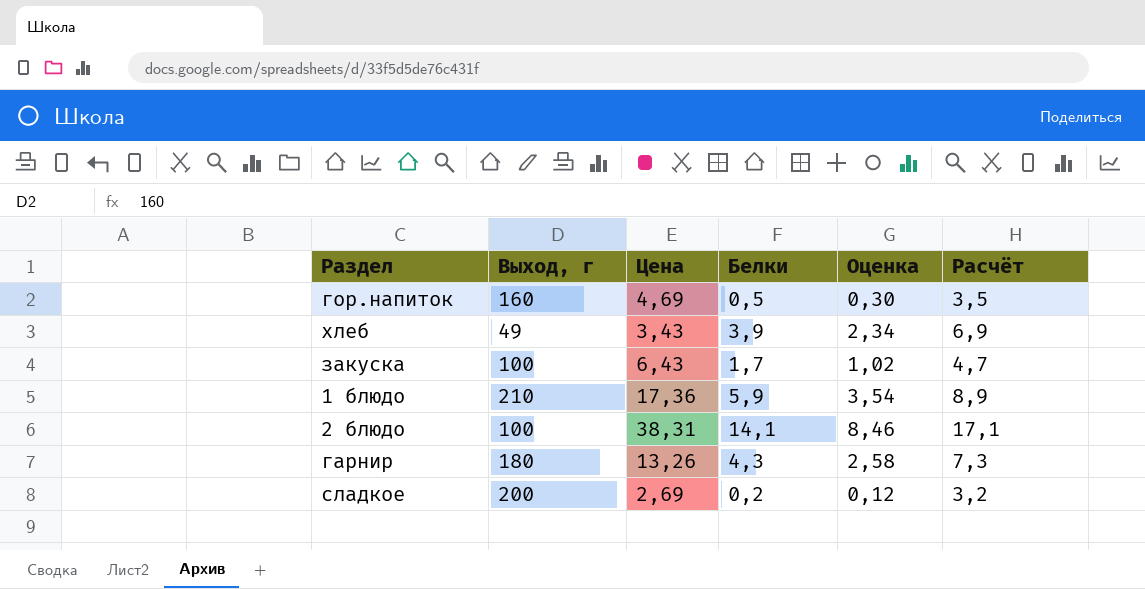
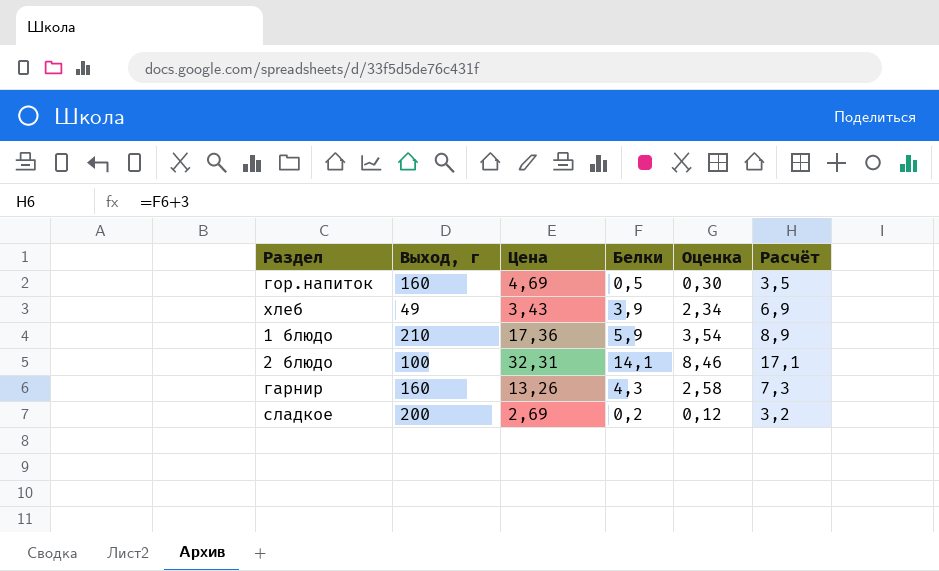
row закуска: 100 | 6,43 | 1,7 | 1,02 | 4,7 -> none
2 блюдо | Цена: 38,31 -> 32,31
гарнир | Выход, г: 180 -> 160

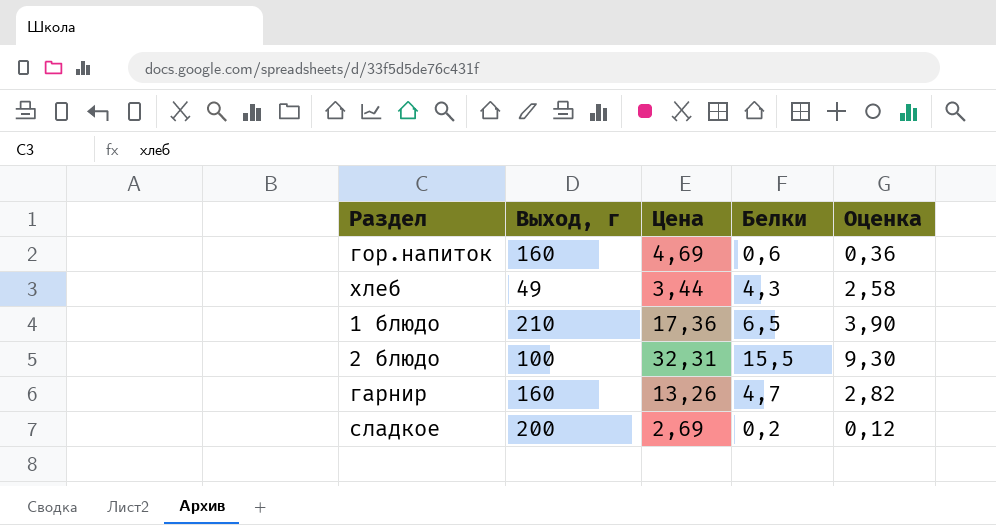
column Расчёт | formula: [Белки] + 3 -> none
гор.напиток | Белки: 0,5 -> 0,6
гор.напиток | Оценка: 0,30 -> 0,36
хлеб | Цена: 3,43 -> 3,44
хлеб | Белки: 3,9 -> 4,3
хлеб | Оценка: 2,34 -> 2,58
1 блюдо | Белки: 5,9 -> 6,5
1 блюдо | Оценка: 3,54 -> 3,90
2 блюдо | Белки: 14,1 -> 15,5
2 блюдо | Оценка: 8,46 -> 9,30
гарнир | Белки: 4,3 -> 4,7
гарнир | Оценка: 2,58 -> 2,82

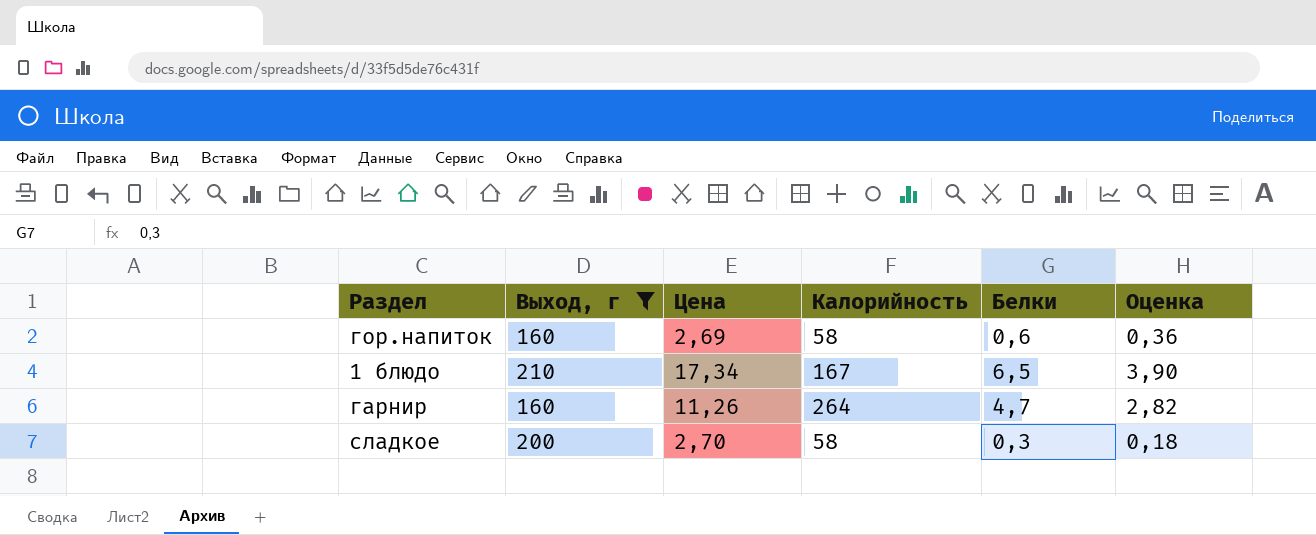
filter: none -> Выход, г >= 160
column Калорийность | position: none -> 4
гор.напиток | Цена: 4,69 -> 2,69
1 блюдо | Цена: 17,36 -> 17,34
гарнир | Цена: 13,26 -> 11,26
сладкое | Цена: 2,69 -> 2,70
сладкое | Белки: 0,2 -> 0,3
сладкое | Оценка: 0,12 -> 0,18

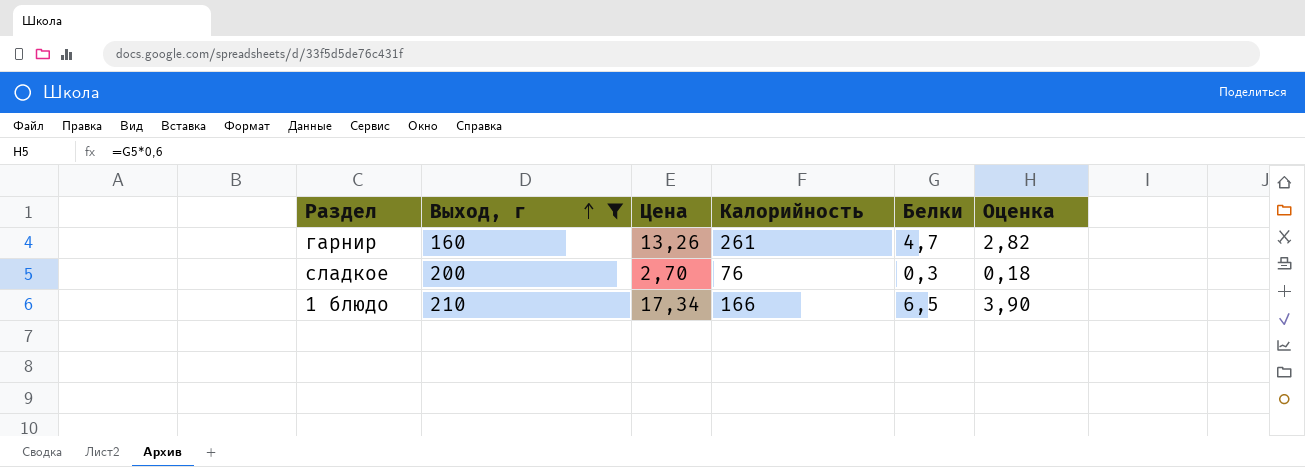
row order: none -> Выход, г ascending
row гор.напиток: 160 | 2,69 | 58 | 0,6 | 0,36 -> none
гарнир | Цена: 11,26 -> 13,26
гарнир | Калорийность: 264 -> 261
сладкое | Калорийность: 58 -> 76
1 блюдо | Калорийность: 167 -> 166

